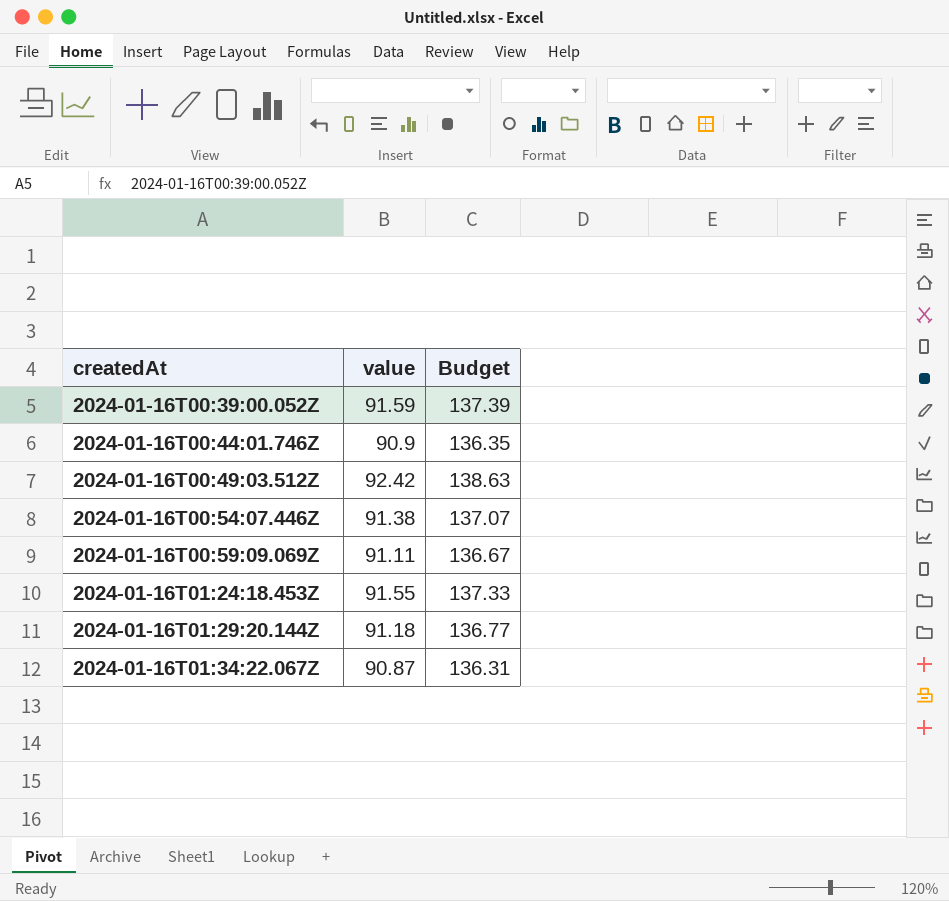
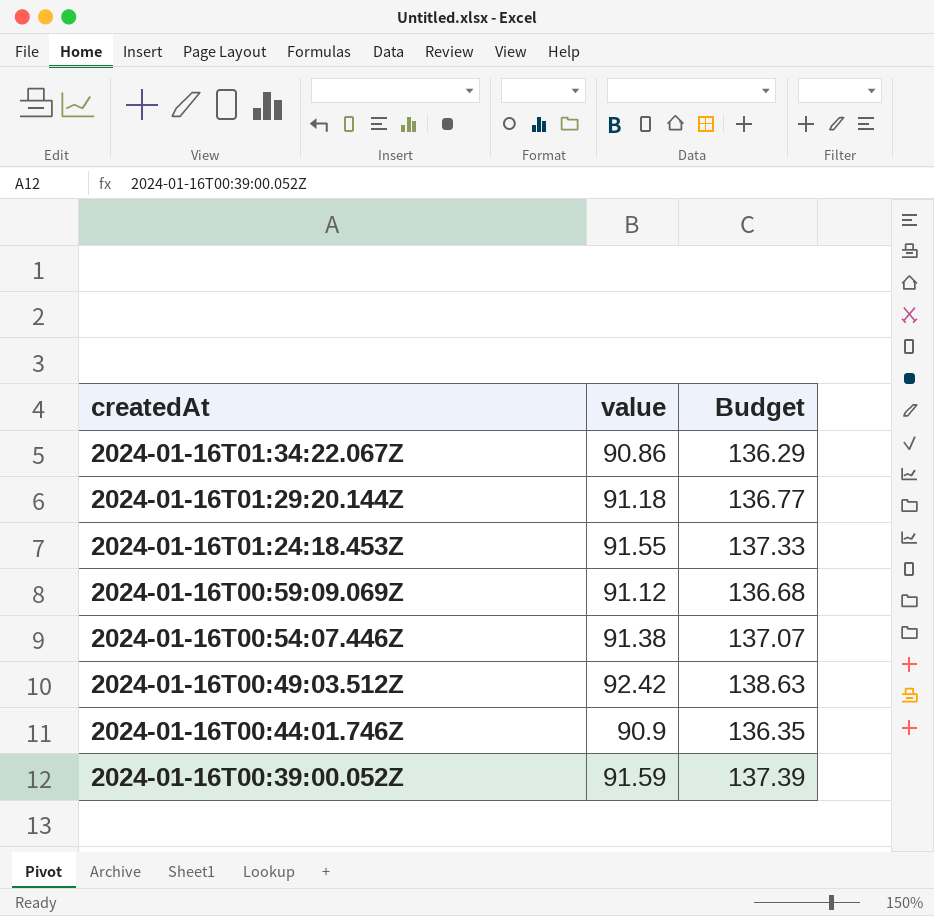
row order: createdAt ascending -> createdAt descending
2024-01-16T01:34:22.067Z | value: 90.87 -> 90.86
2024-01-16T01:34:22.067Z | Budget: 136.31 -> 136.29
2024-01-16T00:59:09.069Z | value: 91.11 -> 91.12
2024-01-16T00:59:09.069Z | Budget: 136.67 -> 136.68

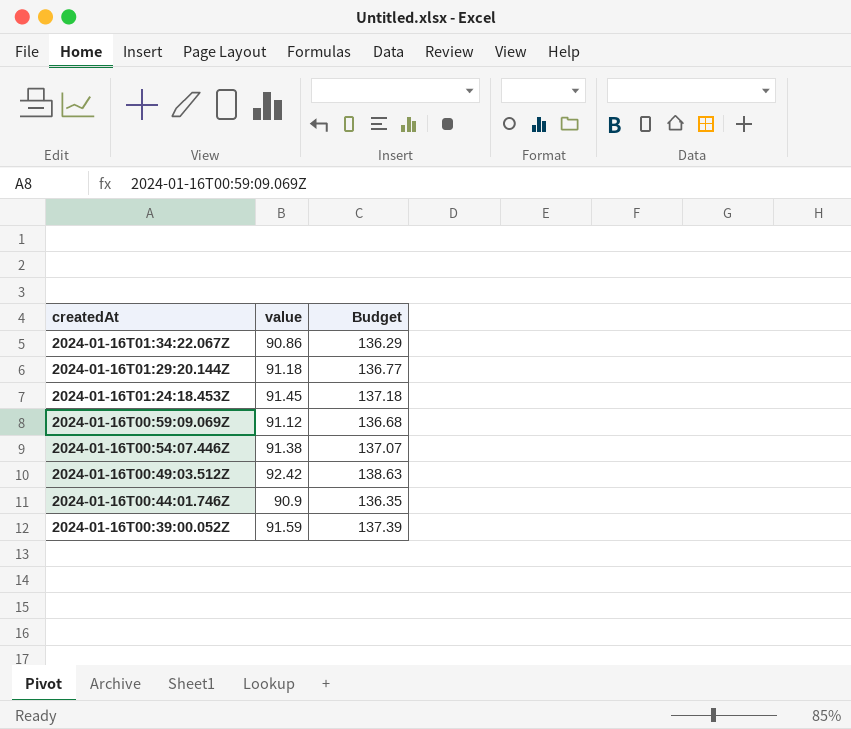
2024-01-16T01:24:18.453Z | value: 91.55 -> 91.45
2024-01-16T01:24:18.453Z | Budget: 137.33 -> 137.18

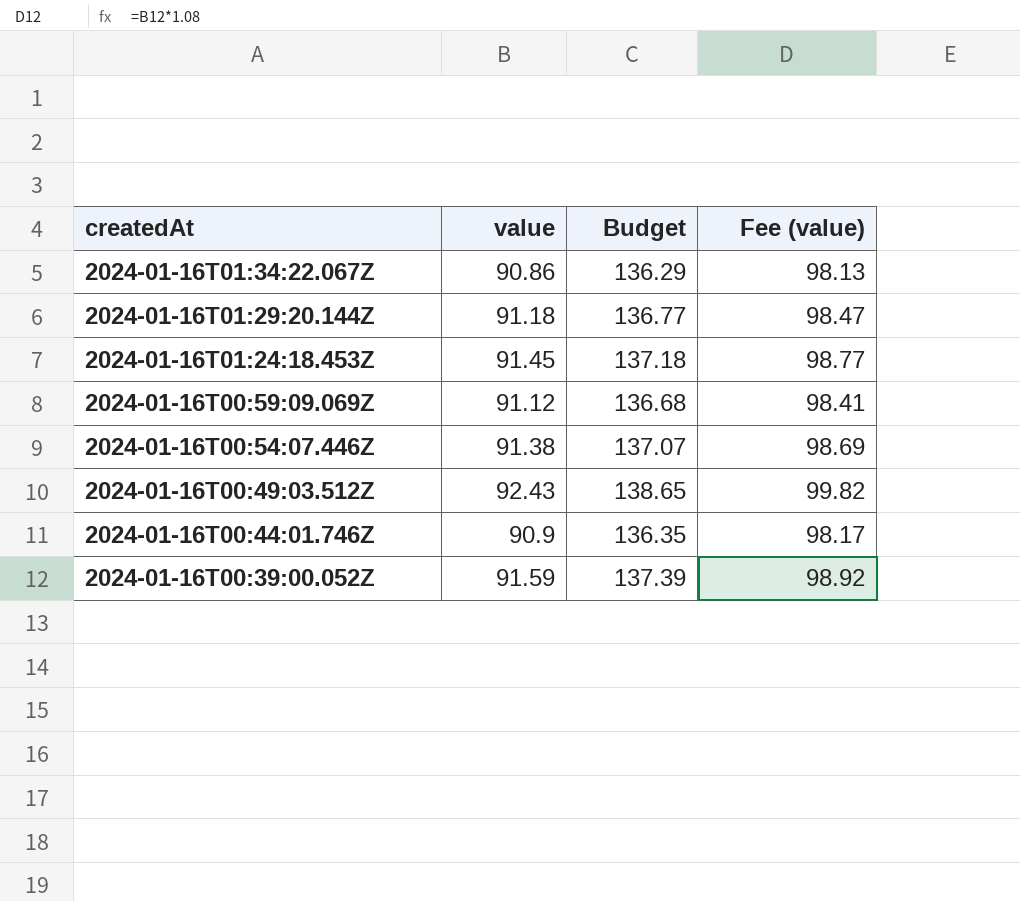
column Fee (value) | formula: none -> [value] * 1.08
2024-01-16T00:49:03.512Z | value: 92.42 -> 92.43
2024-01-16T00:49:03.512Z | Budget: 138.63 -> 138.65

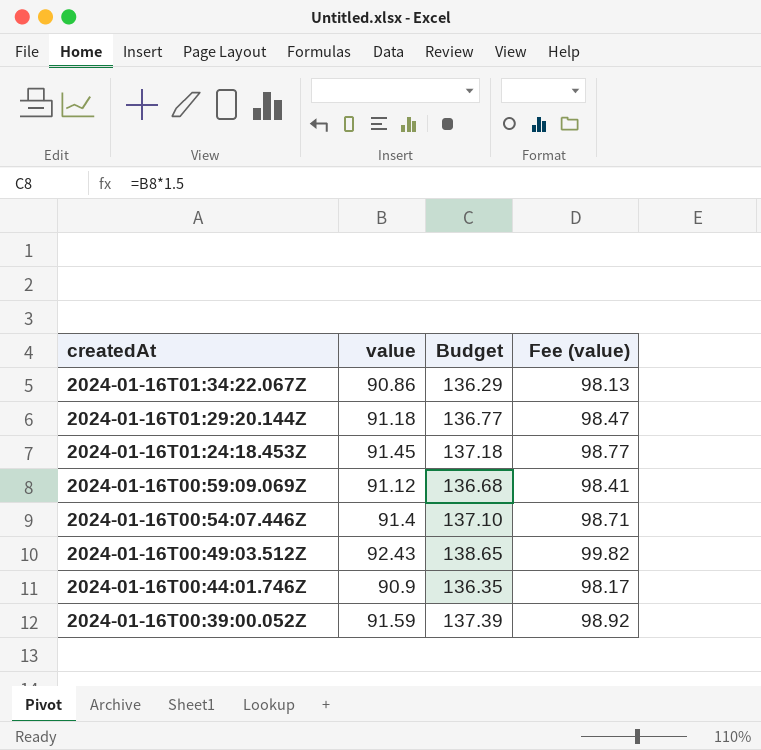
2024-01-16T00:54:07.446Z | value: 91.38 -> 91.4
2024-01-16T00:54:07.446Z | Budget: 137.07 -> 137.10
2024-01-16T00:54:07.446Z | Fee (value): 98.69 -> 98.71

